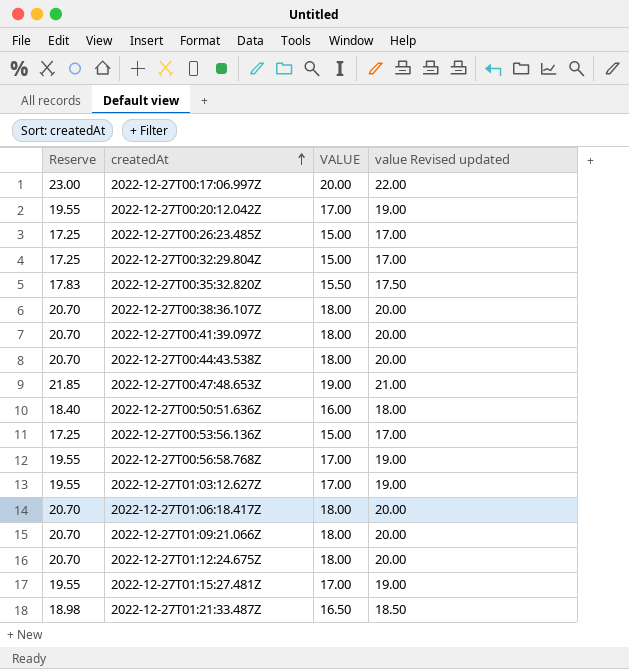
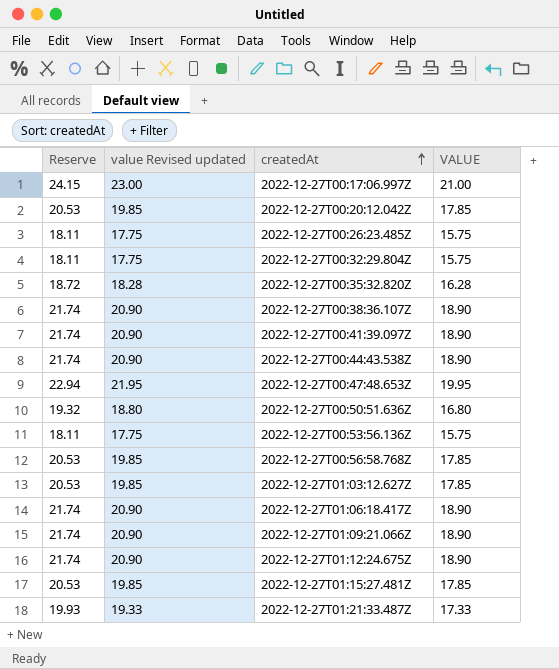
column value Revised updated | position: 4 -> 2
2022-12-27T00:17:06.997Z | Reserve: 23.00 -> 24.15
2022-12-27T00:17:06.997Z | value Revised updated: 22.00 -> 23.00
2022-12-27T00:17:06.997Z | VALUE: 20.00 -> 21.00
2022-12-27T00:20:12.042Z | Reserve: 19.55 -> 20.53
2022-12-27T00:20:12.042Z | value Revised updated: 19.00 -> 19.85
2022-12-27T00:20:12.042Z | VALUE: 17.00 -> 17.85
2022-12-27T00:26:23.485Z | Reserve: 17.25 -> 18.11
2022-12-27T00:26:23.485Z | value Revised updated: 17.00 -> 17.75
2022-12-27T00:26:23.485Z | VALUE: 15.00 -> 15.75
2022-12-27T00:32:29.804Z | Reserve: 17.25 -> 18.11
2022-12-27T00:32:29.804Z | value Revised updated: 17.00 -> 17.75
2022-12-27T00:32:29.804Z | VALUE: 15.00 -> 15.75
2022-12-27T00:35:32.820Z | Reserve: 17.83 -> 18.72
2022-12-27T00:35:32.820Z | value Revised updated: 17.50 -> 18.28
2022-12-27T00:35:32.820Z | VALUE: 15.50 -> 16.28
2022-12-27T00:38:36.107Z | Reserve: 20.70 -> 21.74
2022-12-27T00:38:36.107Z | value Revised updated: 20.00 -> 20.90
2022-12-27T00:38:36.107Z | VALUE: 18.00 -> 18.90
2022-12-27T00:41:39.097Z | Reserve: 20.70 -> 21.74
2022-12-27T00:41:39.097Z | value Revised updated: 20.00 -> 20.90
2022-12-27T00:41:39.097Z | VALUE: 18.00 -> 18.90
2022-12-27T00:44:43.538Z | Reserve: 20.70 -> 21.74
2022-12-27T00:44:43.538Z | value Revised updated: 20.00 -> 20.90
2022-12-27T00:44:43.538Z | VALUE: 18.00 -> 18.90
2022-12-27T00:47:48.653Z | Reserve: 21.85 -> 22.94
2022-12-27T00:47:48.653Z | value Revised updated: 21.00 -> 21.95
2022-12-27T00:47:48.653Z | VALUE: 19.00 -> 19.95
2022-12-27T00:50:51.636Z | Reserve: 18.40 -> 19.32
2022-12-27T00:50:51.636Z | value Revised updated: 18.00 -> 18.80
2022-12-27T00:50:51.636Z | VALUE: 16.00 -> 16.80
2022-12-27T00:53:56.136Z | Reserve: 17.25 -> 18.11
2022-12-27T00:53:56.136Z | value Revised updated: 17.00 -> 17.75
2022-12-27T00:53:56.136Z | VALUE: 15.00 -> 15.75
2022-12-27T00:56:58.768Z | Reserve: 19.55 -> 20.53
2022-12-27T00:56:58.768Z | value Revised updated: 19.00 -> 19.85
2022-12-27T00:56:58.768Z | VALUE: 17.00 -> 17.85
2022-12-27T01:03:12.627Z | Reserve: 19.55 -> 20.53
2022-12-27T01:03:12.627Z | value Revised updated: 19.00 -> 19.85
2022-12-27T01:03:12.627Z | VALUE: 17.00 -> 17.85
2022-12-27T01:06:18.417Z | Reserve: 20.70 -> 21.74
2022-12-27T01:06:18.417Z | value Revised updated: 20.00 -> 20.90
2022-12-27T01:06:18.417Z | VALUE: 18.00 -> 18.90
2022-12-27T01:09:21.066Z | Reserve: 20.70 -> 21.74
2022-12-27T01:09:21.066Z | value Revised updated: 20.00 -> 20.90
2022-12-27T01:09:21.066Z | VALUE: 18.00 -> 18.90
2022-12-27T01:12:24.675Z | Reserve: 20.70 -> 21.74
2022-12-27T01:12:24.675Z | value Revised updated: 20.00 -> 20.90
2022-12-27T01:12:24.675Z | VALUE: 18.00 -> 18.90
2022-12-27T01:15:27.481Z | Reserve: 19.55 -> 20.53
2022-12-27T01:15:27.481Z | value Revised updated: 19.00 -> 19.85
2022-12-27T01:15:27.481Z | VALUE: 17.00 -> 17.85
2022-12-27T01:21:33.487Z | Reserve: 18.98 -> 19.93
2022-12-27T01:21:33.487Z | value Revised updated: 18.50 -> 19.33
2022-12-27T01:21:33.487Z | VALUE: 16.50 -> 17.33

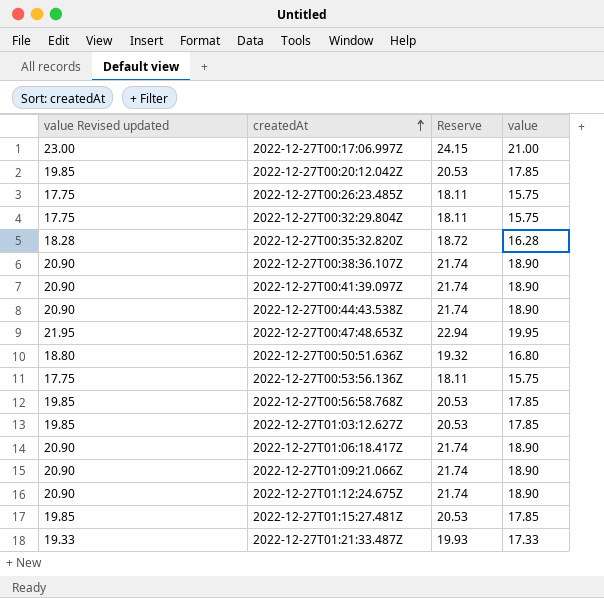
column Reserve | position: 1 -> 3
column name: VALUE -> value

